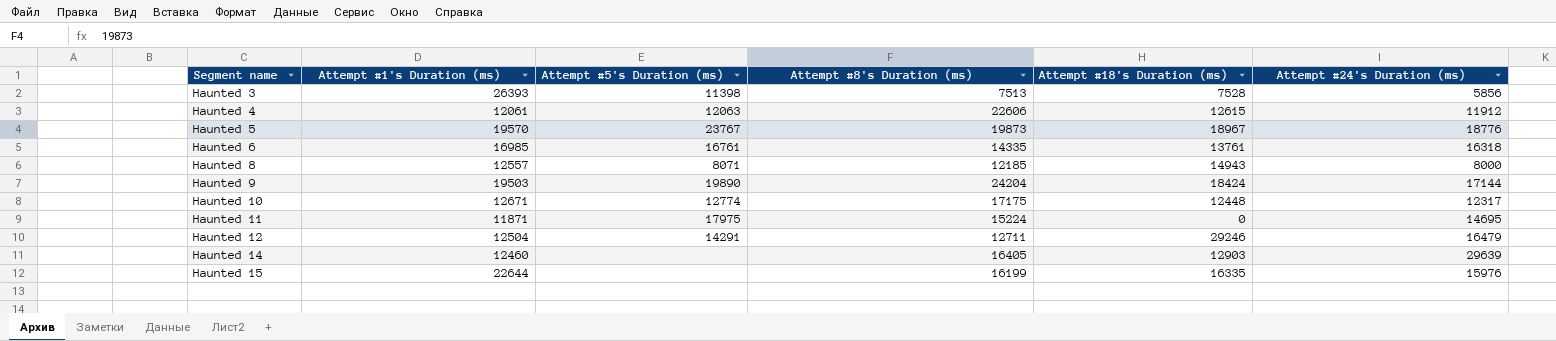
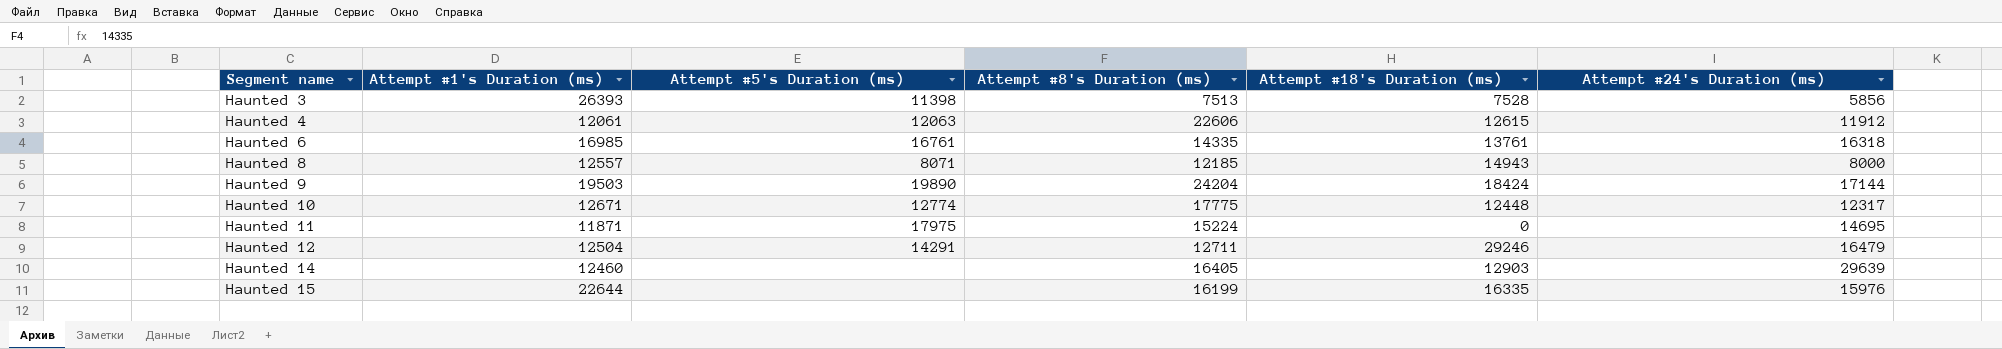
row Haunted 5: 19570 | 23767 | 19873 | 18967 | 18776 -> none
Haunted 10 | Attempt #8's Duration (ms): 17175 -> 17775

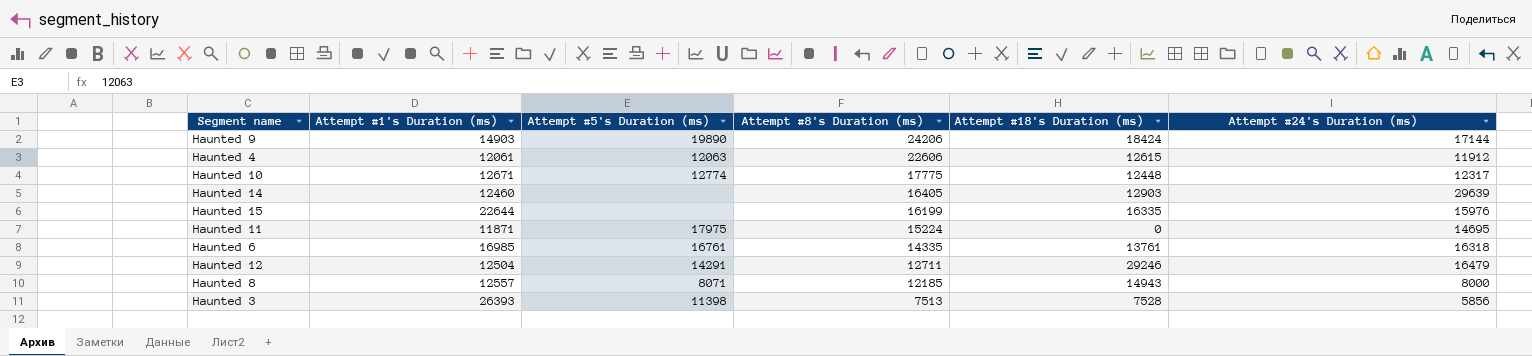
row order: Segment name ascending -> Attempt #8's Duration (ms) descending
Haunted 9 | Attempt #1's Duration (ms): 19503 -> 14903
Haunted 9 | Attempt #8's Duration (ms): 24204 -> 24206

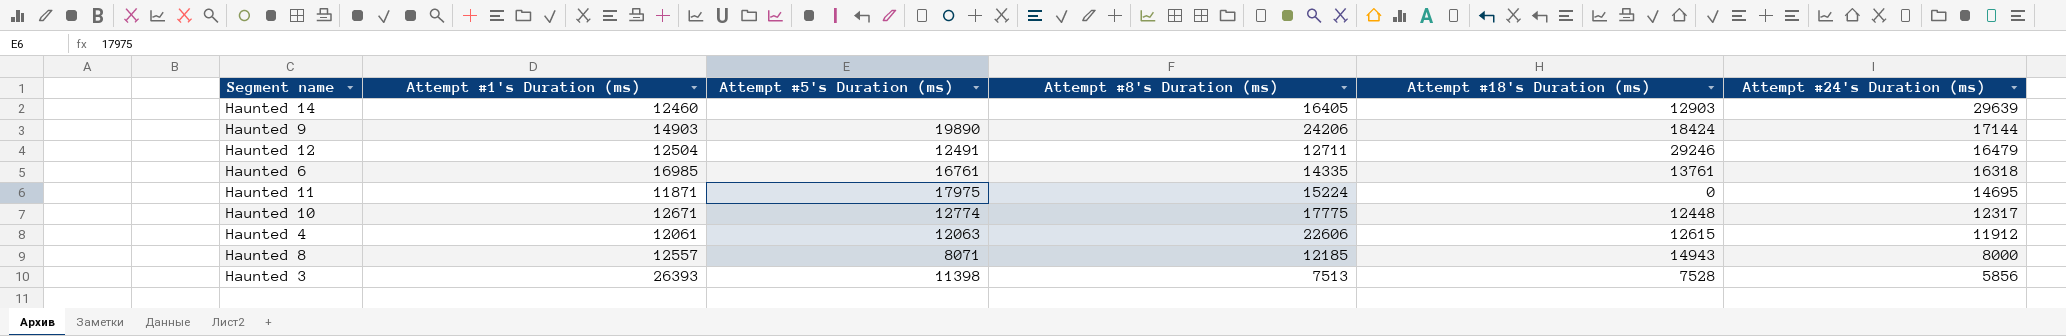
row order: Attempt #8's Duration (ms) descending -> Attempt #24's Duration (ms) descending
row Haunted 15: 22644 | none | 16199 | 16335 | 15976 -> none
Haunted 12 | Attempt #5's Duration (ms): 14291 -> 12491

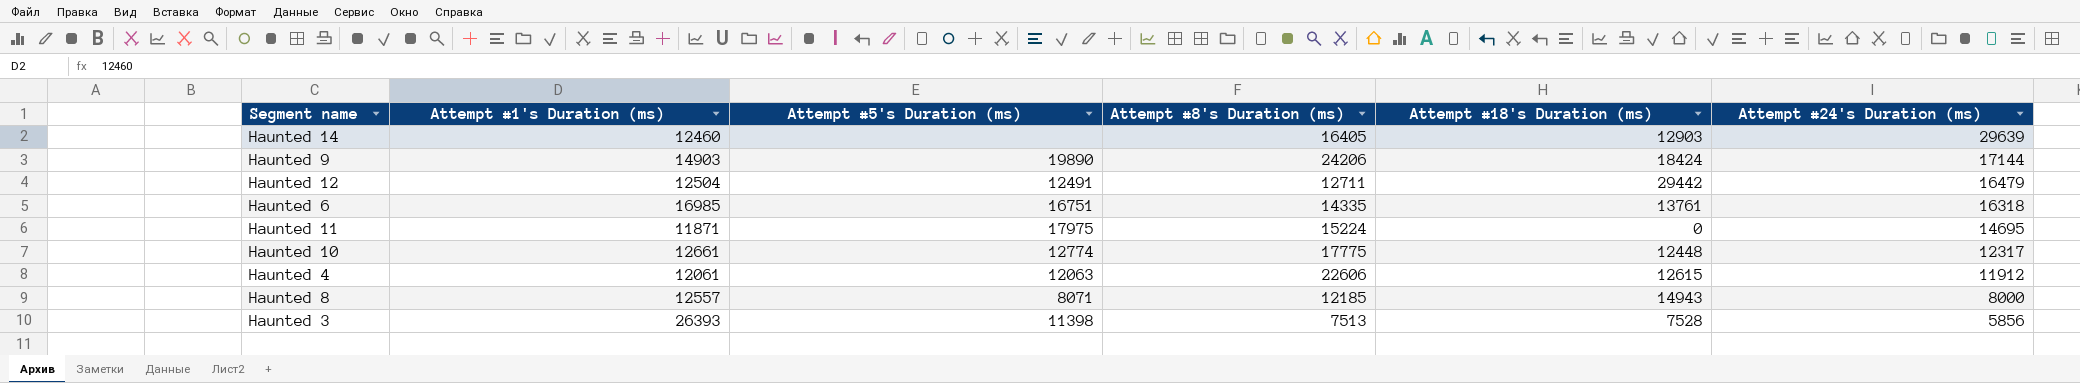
Haunted 12 | Attempt #18's Duration (ms): 29246 -> 29442
Haunted 6 | Attempt #5's Duration (ms): 16761 -> 16751
Haunted 10 | Attempt #1's Duration (ms): 12671 -> 12661

